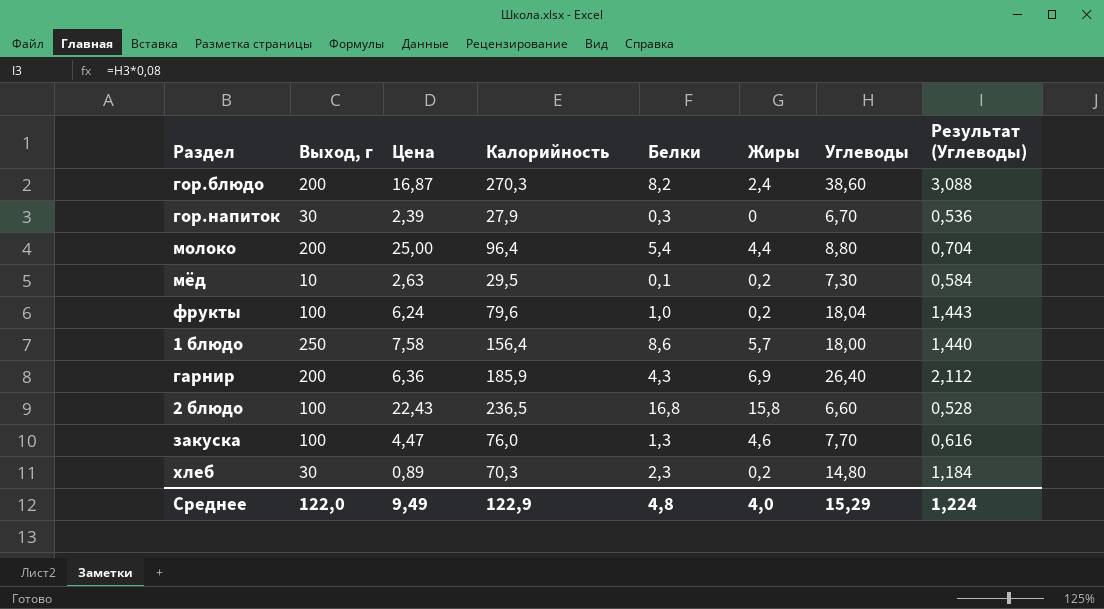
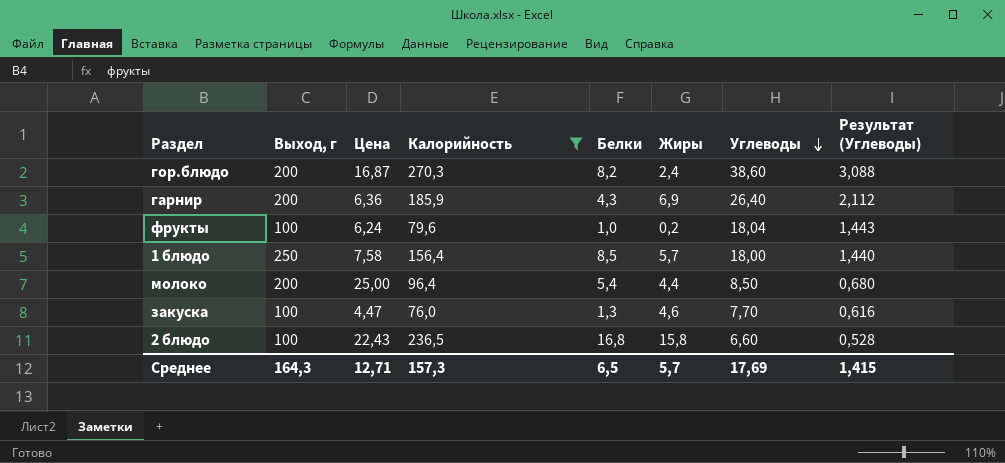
filter: none -> Калорийность >= 76,0
row order: none -> Углеводы descending
1 блюдо | Белки: 8,6 -> 8,5
молоко | Углеводы: 8,80 -> 8,50
молоко | Результат (Углеводы): 0,704 -> 0,680
Среднее | Выход, г: 122,0 -> 164,3
Среднее | Цена: 9,49 -> 12,71
Среднее | Калорийность: 122,9 -> 157,3
Среднее | Белки: 4,8 -> 6,5
Среднее | Жиры: 4,0 -> 5,7
Среднее | Углеводы: 15,29 -> 17,69
Среднее | Результат (Углеводы): 1,224 -> 1,415

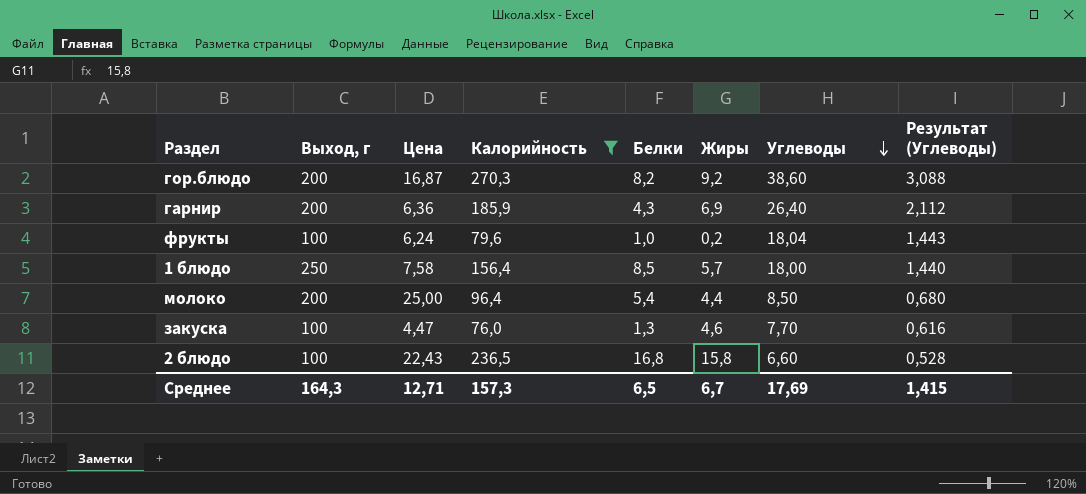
гор.блюдо | Жиры: 2,4 -> 9,2
Среднее | Жиры: 5,7 -> 6,7

